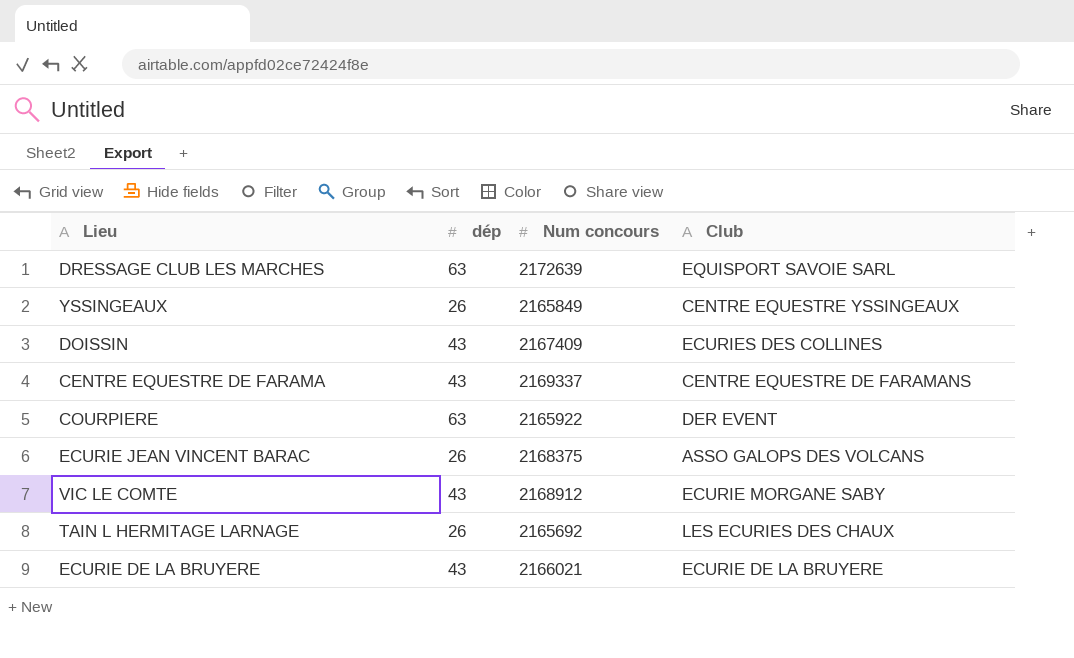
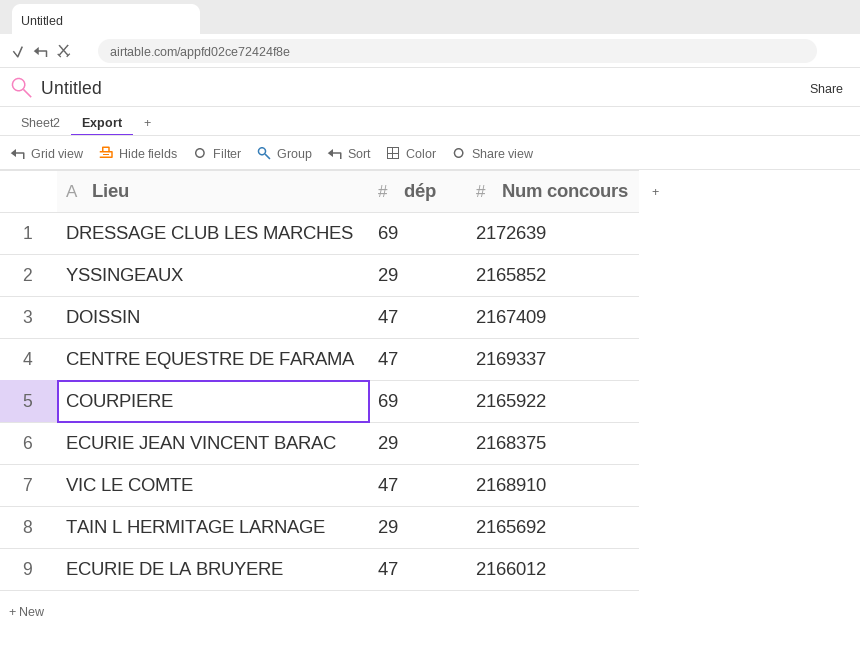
column Club | position: 4 -> none
DRESSAGE CLUB LES MARCHES | dép: 63 -> 69
YSSINGEAUX | dép: 26 -> 29
YSSINGEAUX | Num concours: 2165849 -> 2165852
DOISSIN | dép: 43 -> 47
CENTRE EQUESTRE DE FARAMA | dép: 43 -> 47
COURPIERE | dép: 63 -> 69
ECURIE JEAN VINCENT BARAC | dép: 26 -> 29
VIC LE COMTE | dép: 43 -> 47
VIC LE COMTE | Num concours: 2168912 -> 2168910
TAIN L HERMITAGE LARNAGE | dép: 26 -> 29
ECURIE DE LA BRUYERE | dép: 43 -> 47
ECURIE DE LA BRUYERE | Num concours: 2166021 -> 2166012

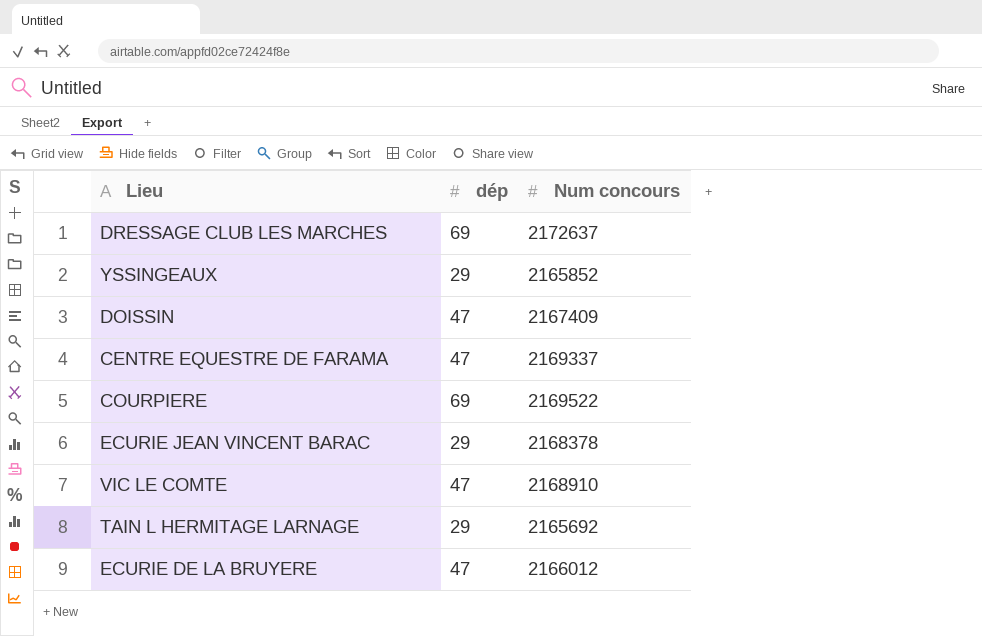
DRESSAGE CLUB LES MARCHES | Num concours: 2172639 -> 2172637
COURPIERE | Num concours: 2165922 -> 2169522
ECURIE JEAN VINCENT BARAC | Num concours: 2168375 -> 2168378

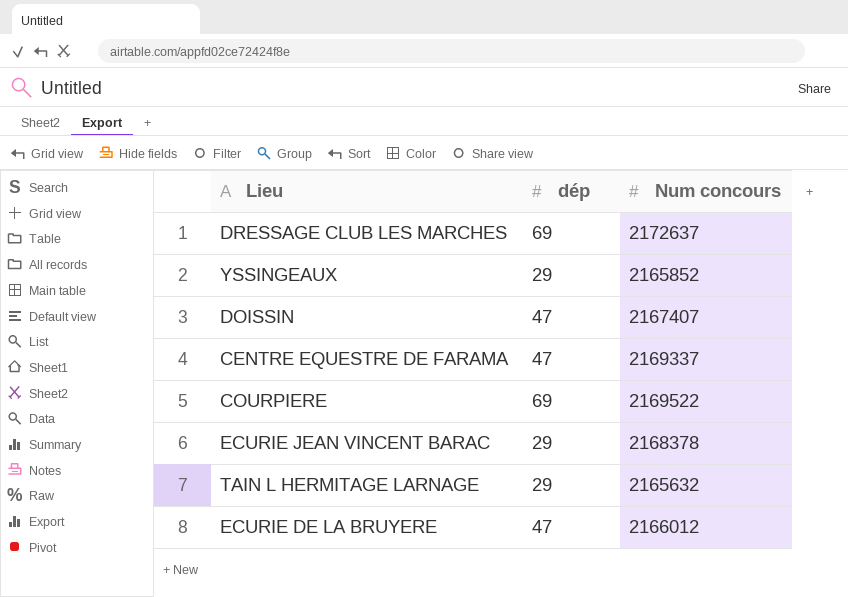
row VIC LE COMTE: 47 | 2168910 -> none
DOISSIN | Num concours: 2167409 -> 2167407
TAIN L HERMITAGE LARNAGE | Num concours: 2165692 -> 2165632

